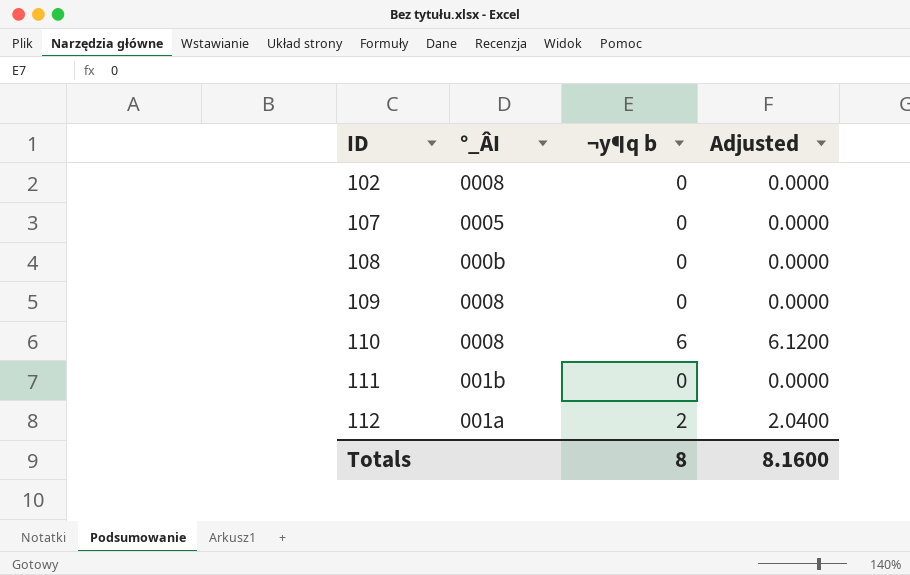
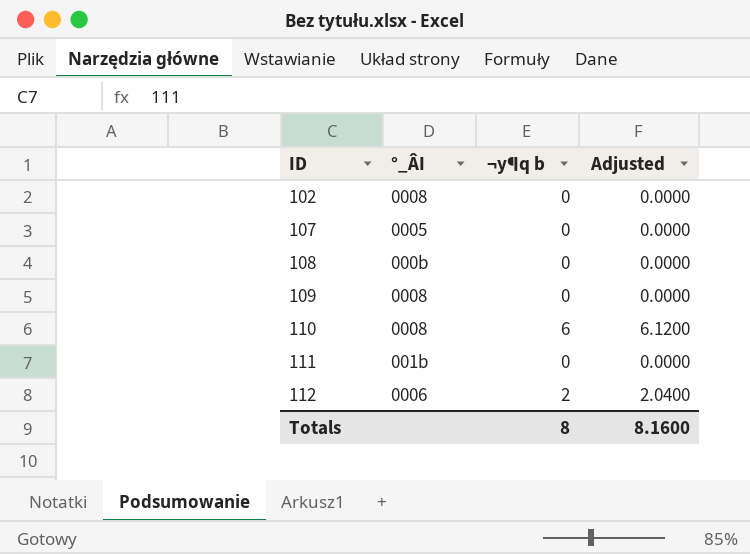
112 | °_ÂI: 001a -> 0006

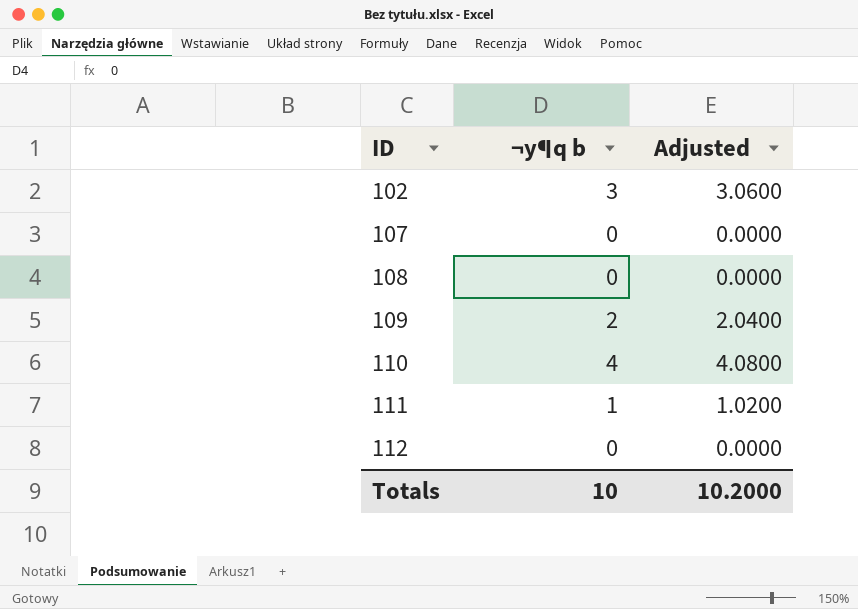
column °_ÂI | position: 2 -> none
102 | ¬y¶q b: 0 -> 3
102 | Adjusted: 0.0000 -> 3.0600
109 | ¬y¶q b: 0 -> 2
109 | Adjusted: 0.0000 -> 2.0400
110 | ¬y¶q b: 6 -> 4
110 | Adjusted: 6.1200 -> 4.0800
111 | ¬y¶q b: 0 -> 1
111 | Adjusted: 0.0000 -> 1.0200
112 | ¬y¶q b: 2 -> 0
112 | Adjusted: 2.0400 -> 0.0000
Totals | ¬y¶q b: 8 -> 10
Totals | Adjusted: 8.1600 -> 10.2000

